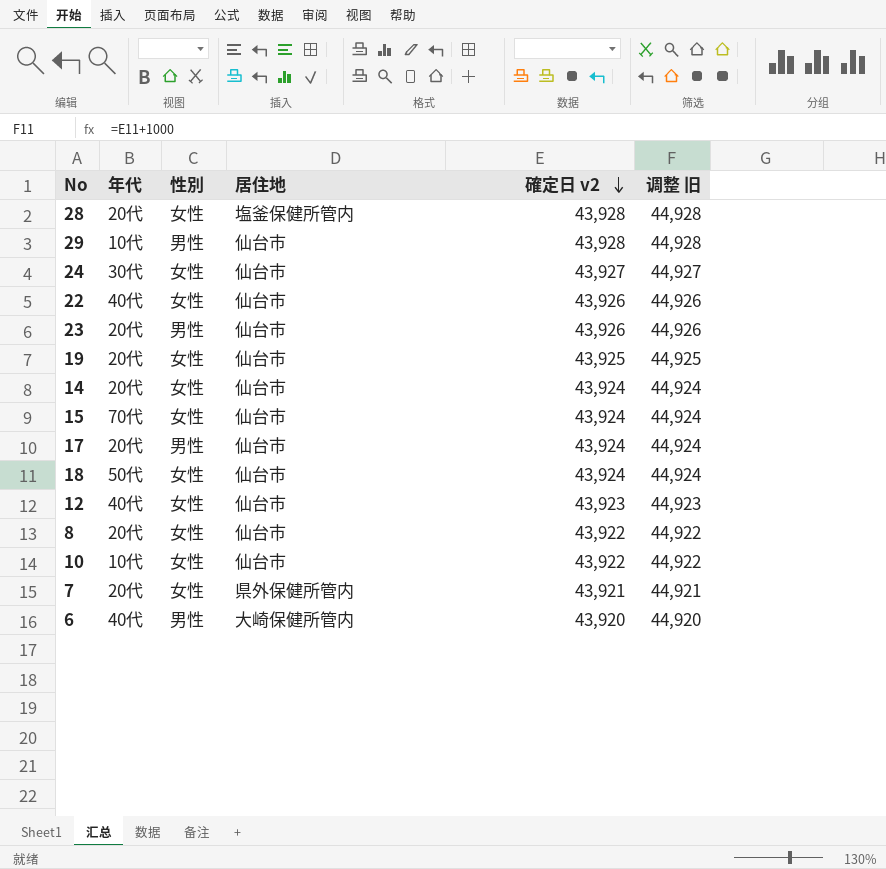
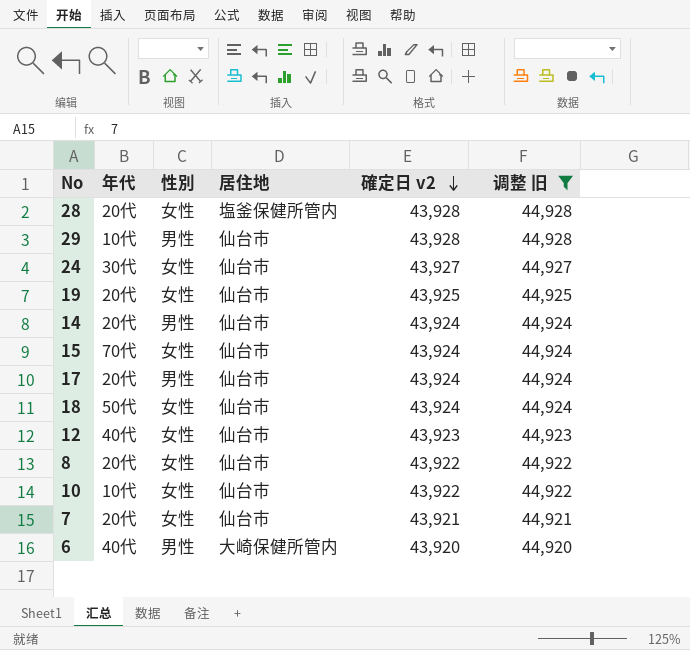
filter: none -> 调整 旧 != 44,926
14 | 性別: 女性 -> 男性
7 | 居住地: 県外保健所管内 -> 仙台市

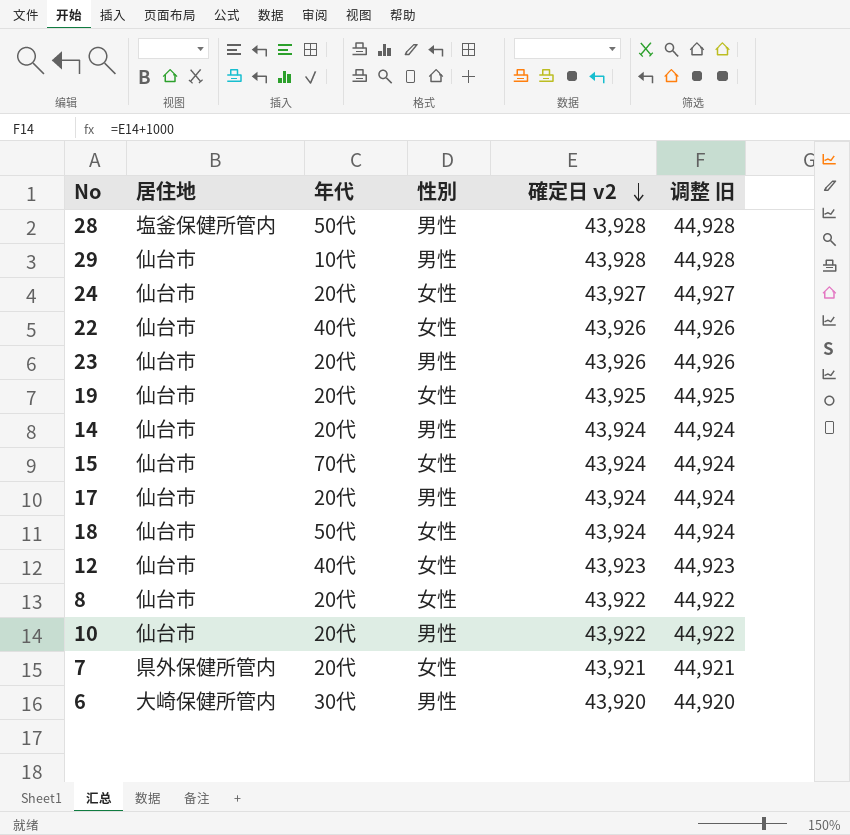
filter: 调整 旧 != 44,926 -> none
column 居住地 | position: 4 -> 2
28 | 年代: 20代 -> 50代
28 | 性別: 女性 -> 男性
24 | 年代: 30代 -> 20代
10 | 年代: 10代 -> 20代
10 | 性別: 女性 -> 男性
7 | 居住地: 仙台市 -> 県外保健所管内
6 | 年代: 40代 -> 30代

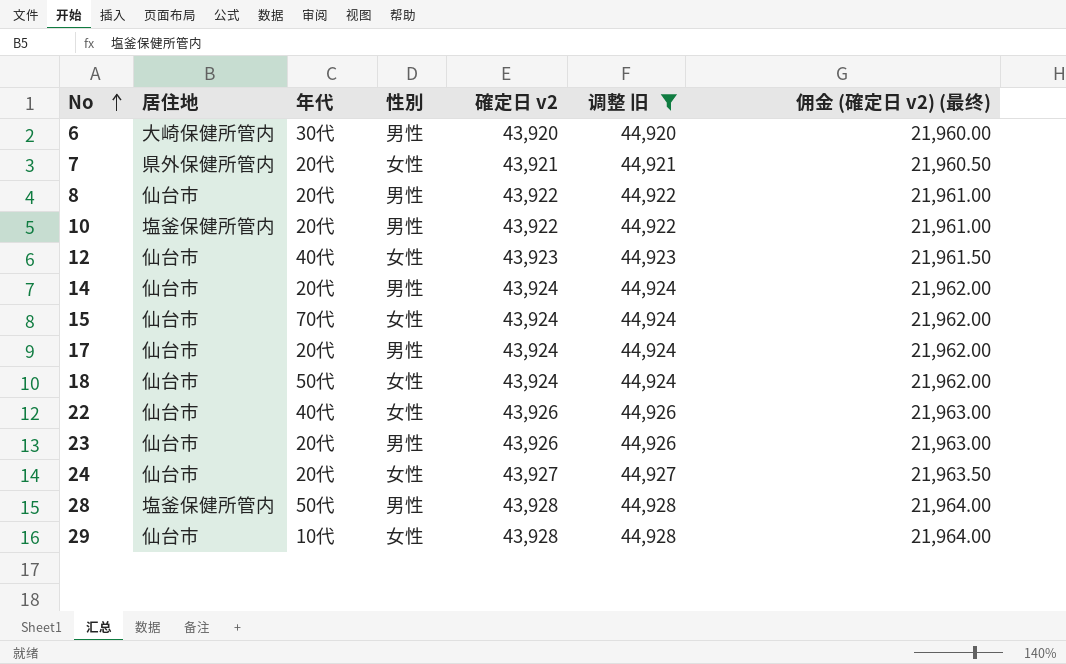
filter: none -> 调整 旧 != 44,925
row order: 確定日 v2 descending -> No ascending
column 佣金 (確定日 v2) (最终) | formula: none -> [確定日 v2] * 0.5
8 | 性別: 女性 -> 男性
10 | 居住地: 仙台市 -> 塩釜保健所管内
29 | 性別: 男性 -> 女性

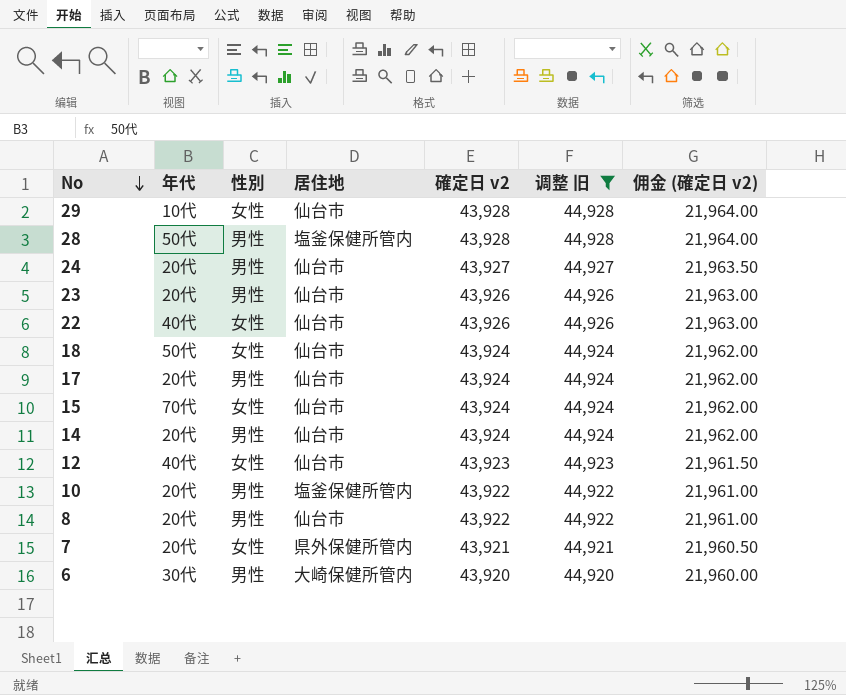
row order: No ascending -> No descending
column 居住地 | position: 2 -> 4
column name: 佣金 (確定日 v2) (最终) -> 佣金 (確定日 v2)
24 | 性別: 女性 -> 男性

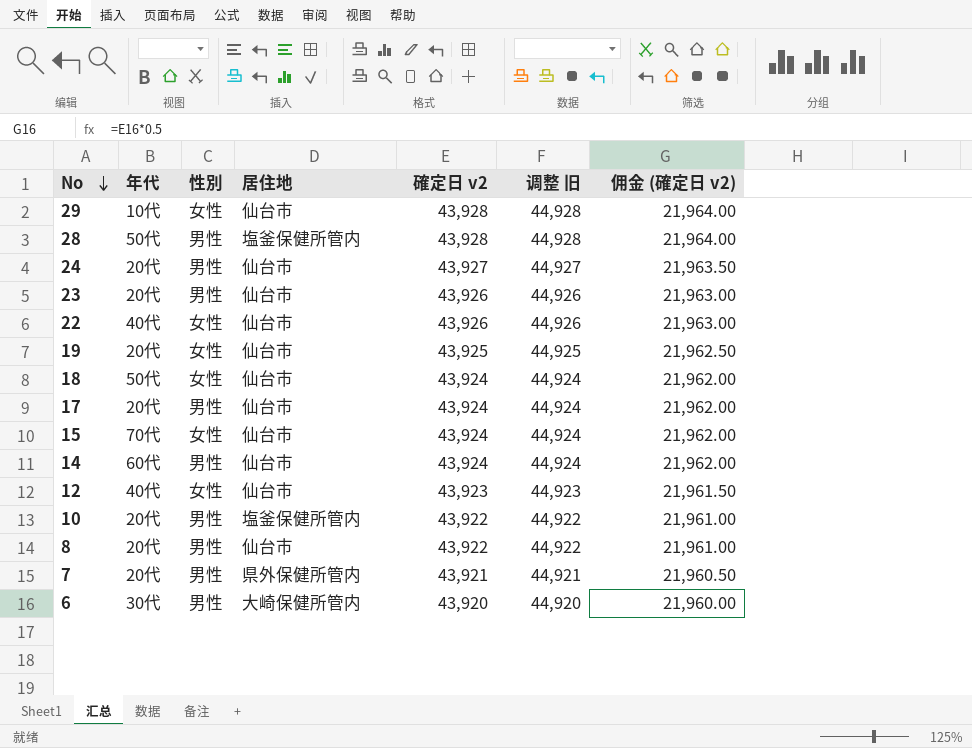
filter: 调整 旧 != 44,925 -> none
14 | 年代: 20代 -> 60代
7 | 性別: 女性 -> 男性

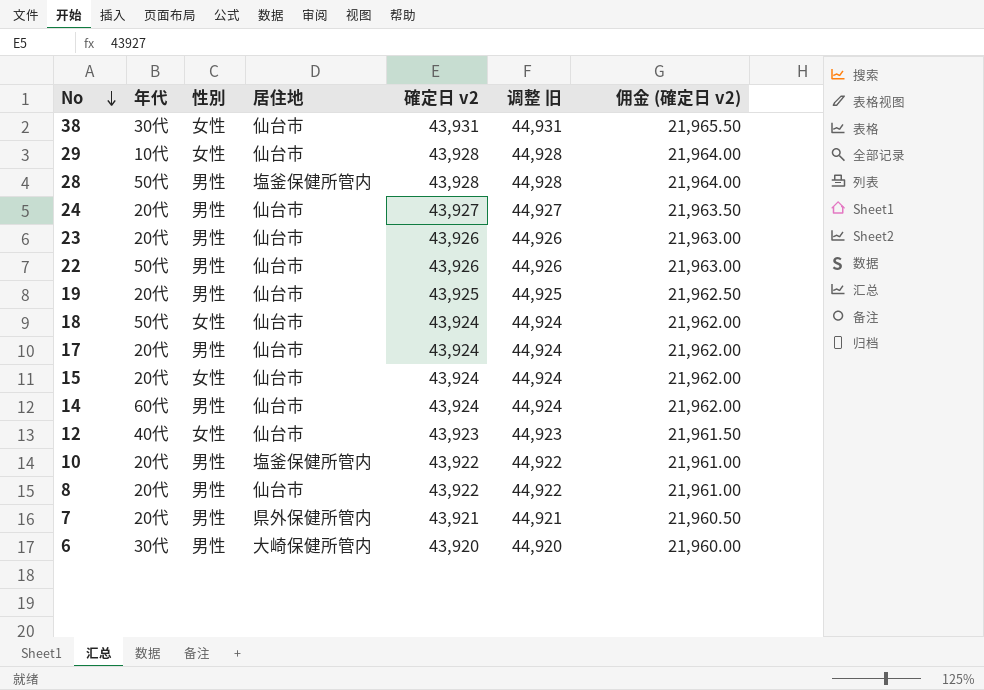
row 38: none -> 30代 | 女性 | 仙台市 | 43,931 | 44,931 | 21,965.50
22 | 年代: 40代 -> 50代
22 | 性別: 女性 -> 男性
19 | 性別: 女性 -> 男性
15 | 年代: 70代 -> 20代

